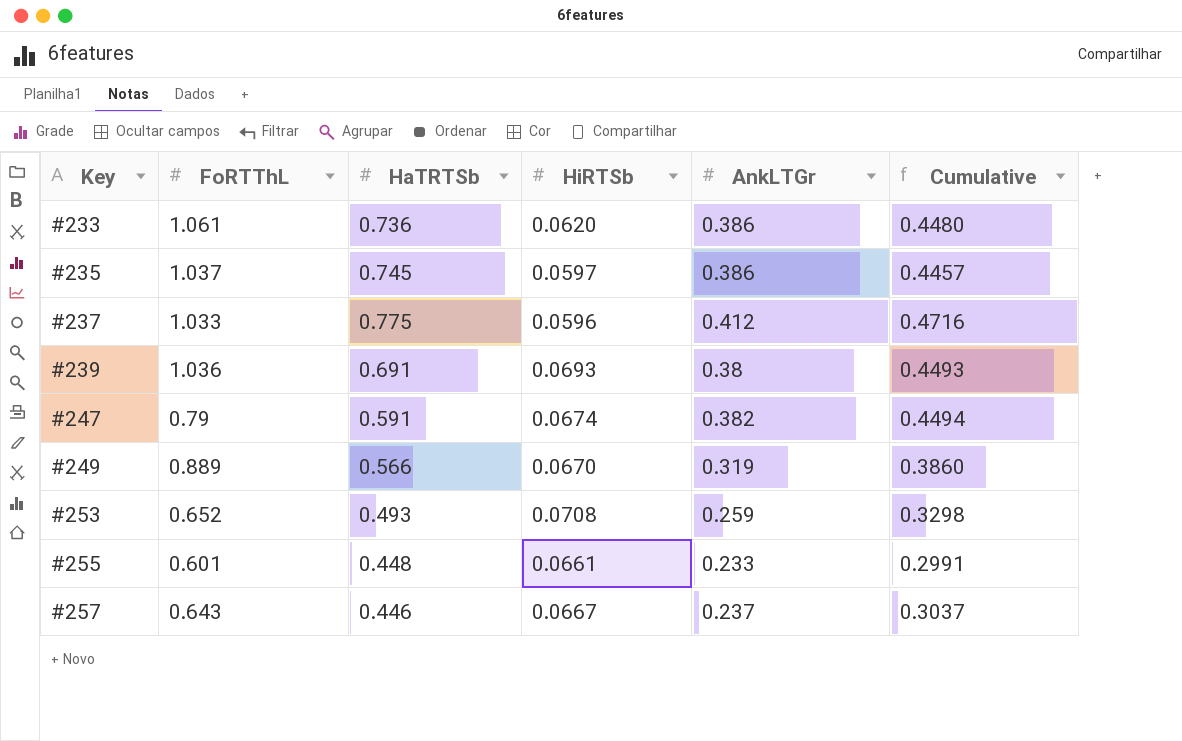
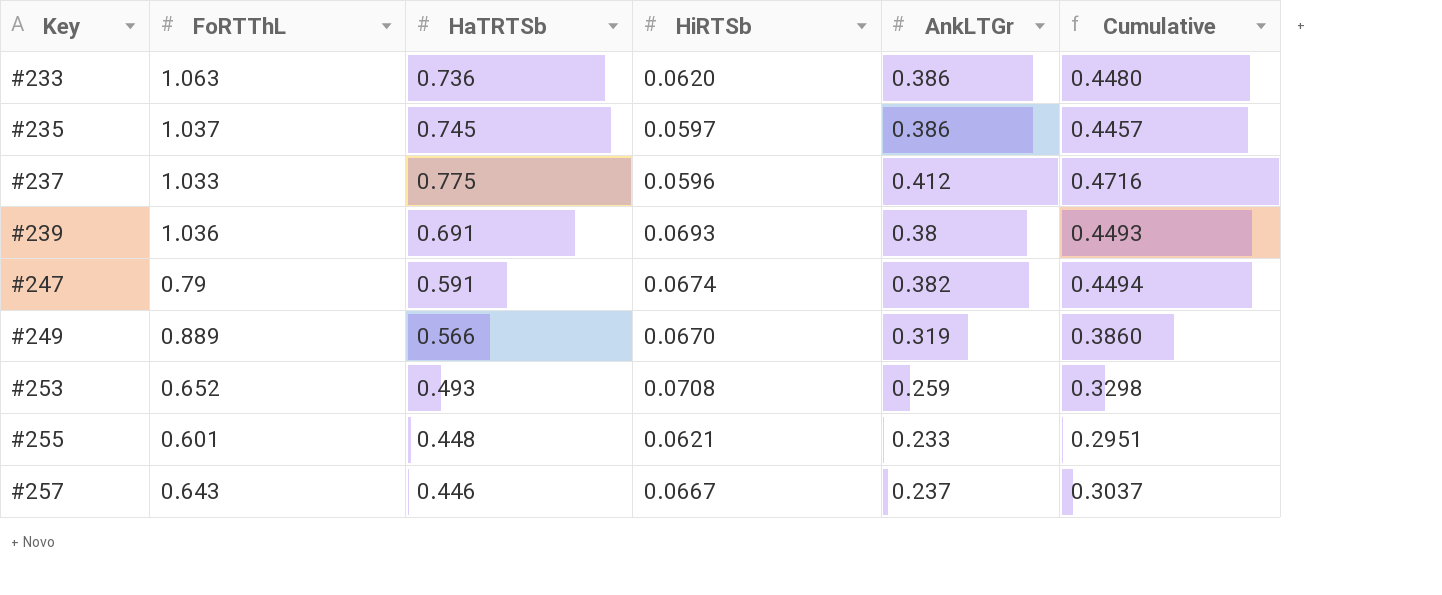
#233 | FoRTThL: 1.061 -> 1.063
#255 | HiRTSb: 0.0661 -> 0.0621
#255 | Cumulative: 0.2991 -> 0.2951

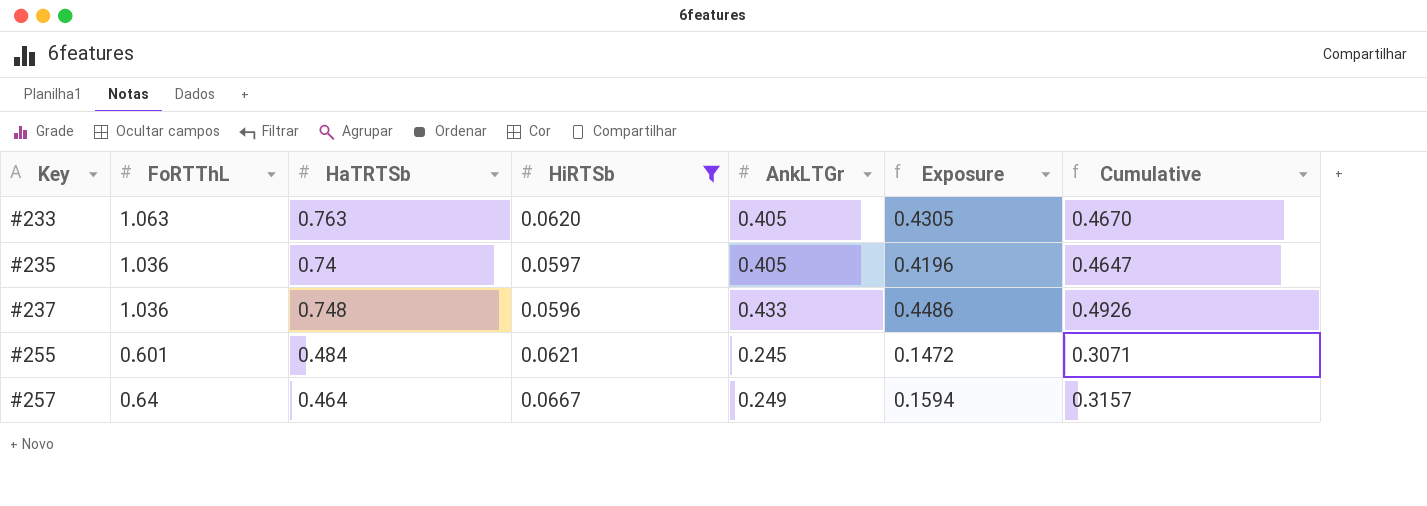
filter: none -> HiRTSb <= 0.0667
column Exposure | formula: none -> [FoRTThL] * [AnkLTGr]
#233 | HaTRTSb: 0.736 -> 0.763
#233 | AnkLTGr: 0.386 -> 0.405
#233 | Cumulative: 0.4480 -> 0.4670
#235 | FoRTThL: 1.037 -> 1.036
#235 | HaTRTSb: 0.745 -> 0.74
#235 | AnkLTGr: 0.386 -> 0.405
#235 | Cumulative: 0.4457 -> 0.4647
#237 | FoRTThL: 1.033 -> 1.036
#237 | HaTRTSb: 0.775 -> 0.748
#237 | AnkLTGr: 0.412 -> 0.433
#237 | Cumulative: 0.4716 -> 0.4926
#255 | HaTRTSb: 0.448 -> 0.484
#255 | AnkLTGr: 0.233 -> 0.245
#255 | Cumulative: 0.2951 -> 0.3071
#257 | FoRTThL: 0.643 -> 0.64
#257 | HaTRTSb: 0.446 -> 0.464
#257 | AnkLTGr: 0.237 -> 0.249
#257 | Cumulative: 0.3037 -> 0.3157

